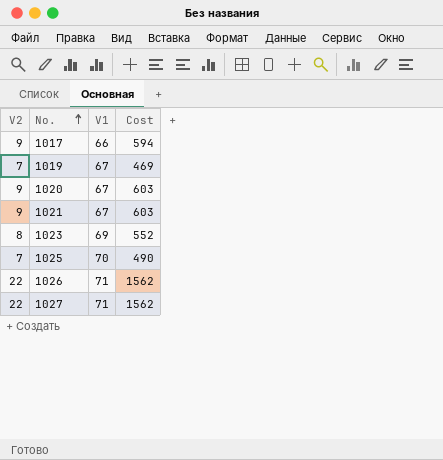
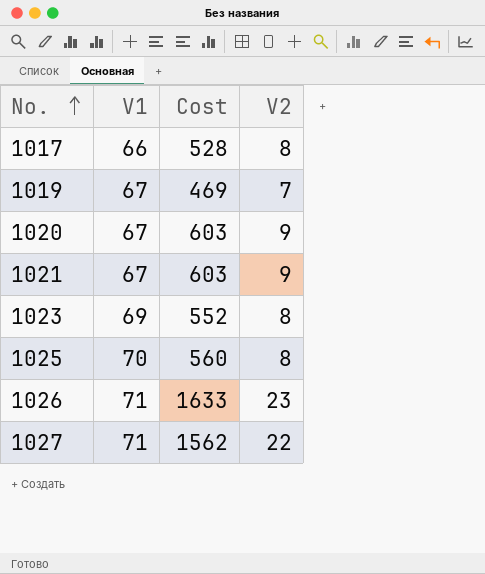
column V2 | position: 1 -> 4
1017 | Cost: 594 -> 528
1017 | V2: 9 -> 8
1025 | Cost: 490 -> 560
1025 | V2: 7 -> 8
1026 | Cost: 1562 -> 1633
1026 | V2: 22 -> 23

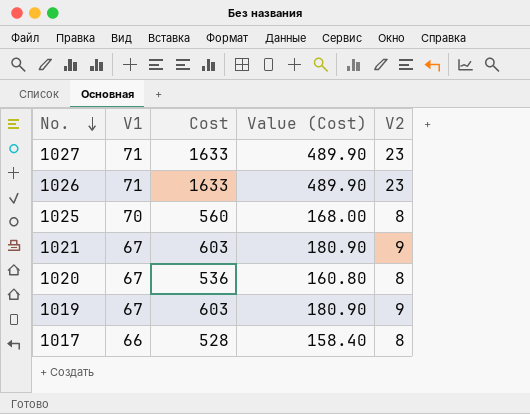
row order: No. ascending -> No. descending
column Value (Cost) | formula: none -> [Cost] * 0.3
row 1023: 69 | 552 | 8 -> none
1027 | Cost: 1562 -> 1633
1027 | V2: 22 -> 23
1020 | Cost: 603 -> 536
1020 | V2: 9 -> 8
1019 | Cost: 469 -> 603
1019 | V2: 7 -> 9

